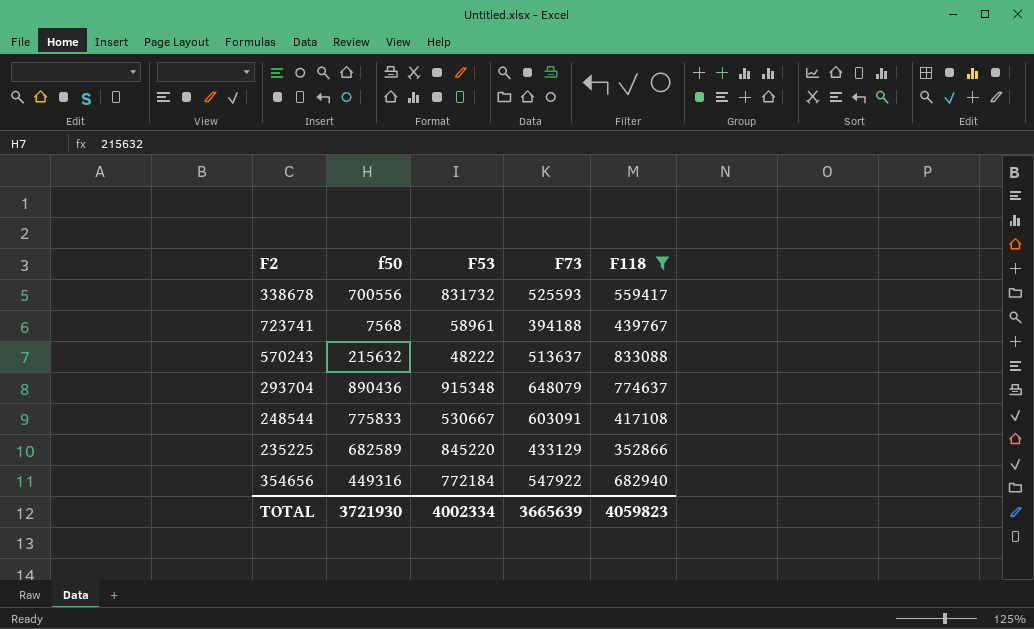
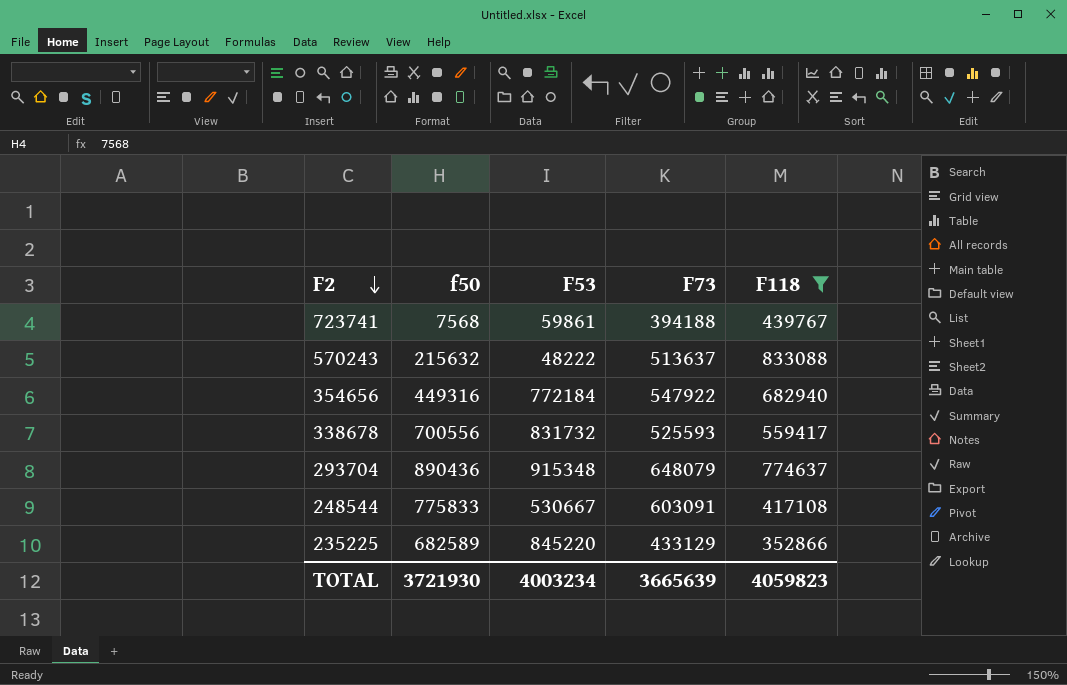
row order: none -> F2 descending
723741 | F53: 58961 -> 59861
TOTAL | F53: 4002334 -> 4003234

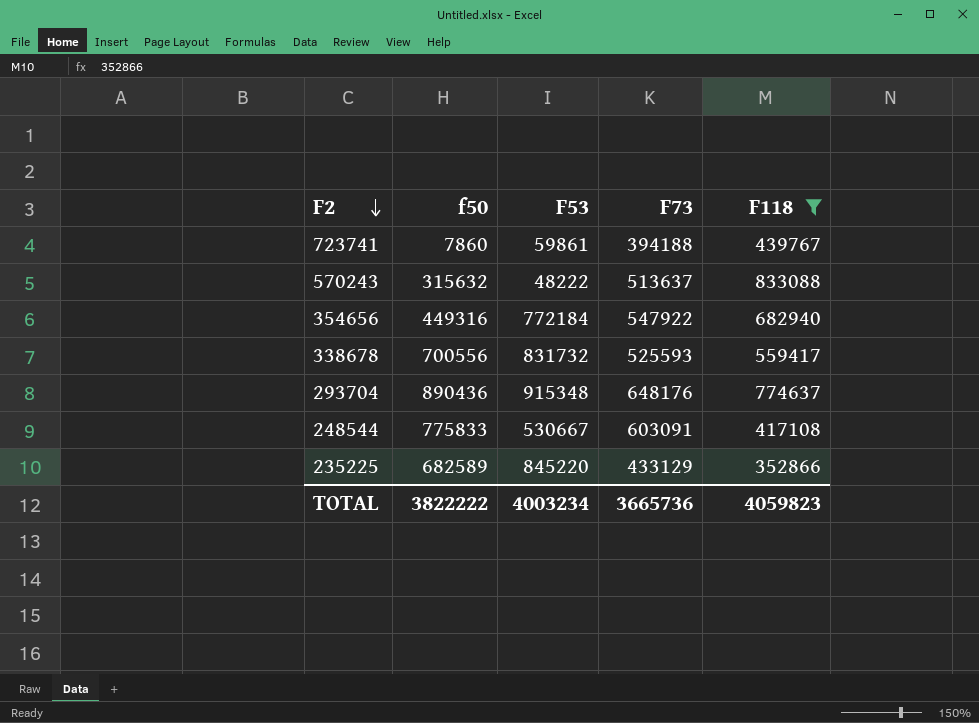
723741 | f50: 7568 -> 7860
570243 | f50: 215632 -> 315632
293704 | F73: 648079 -> 648176
TOTAL | f50: 3721930 -> 3822222
TOTAL | F73: 3665639 -> 3665736

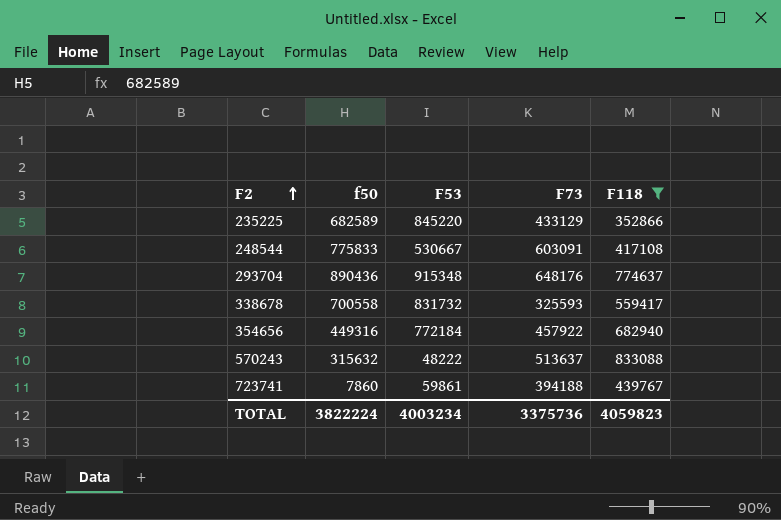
row order: F2 descending -> F2 ascending
338678 | f50: 700556 -> 700558
338678 | F73: 525593 -> 325593
354656 | F73: 547922 -> 457922
TOTAL | f50: 3822222 -> 3822224
TOTAL | F73: 3665736 -> 3375736

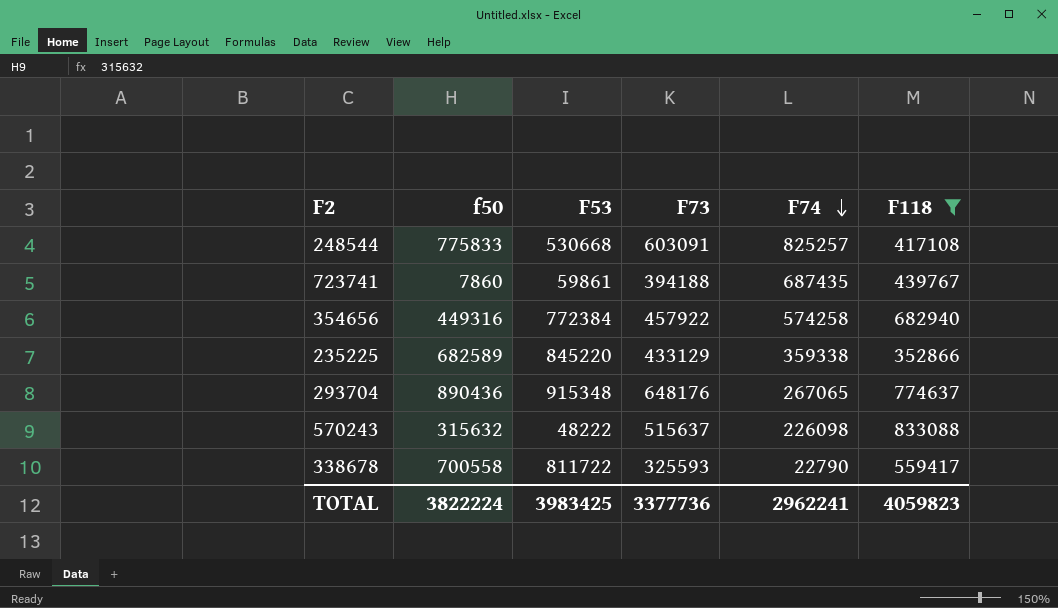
row order: F2 ascending -> F74 descending
column F74 | position: none -> 5
248544 | F53: 530667 -> 530668
354656 | F53: 772184 -> 772384
570243 | F73: 513637 -> 515637
338678 | F53: 831732 -> 811722
TOTAL | F53: 4003234 -> 3983425
TOTAL | F73: 3375736 -> 3377736

